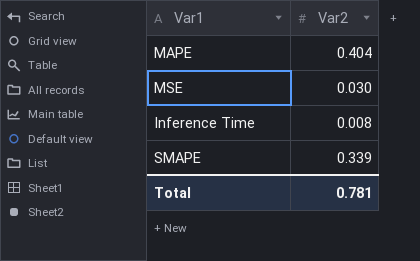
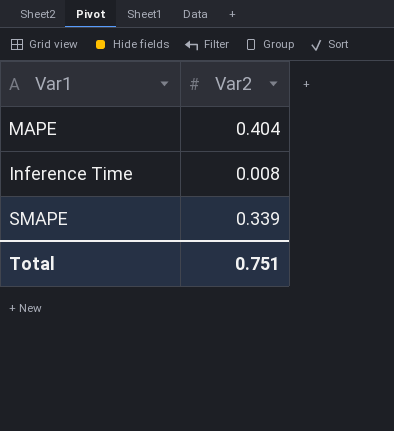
row MSE: 0.030 -> none
Total | Var2: 0.781 -> 0.751

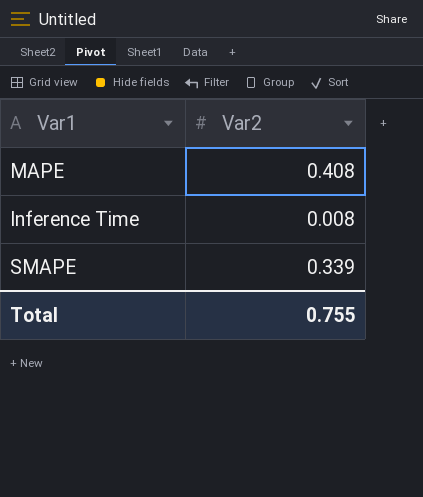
MAPE | Var2: 0.404 -> 0.408
Total | Var2: 0.751 -> 0.755

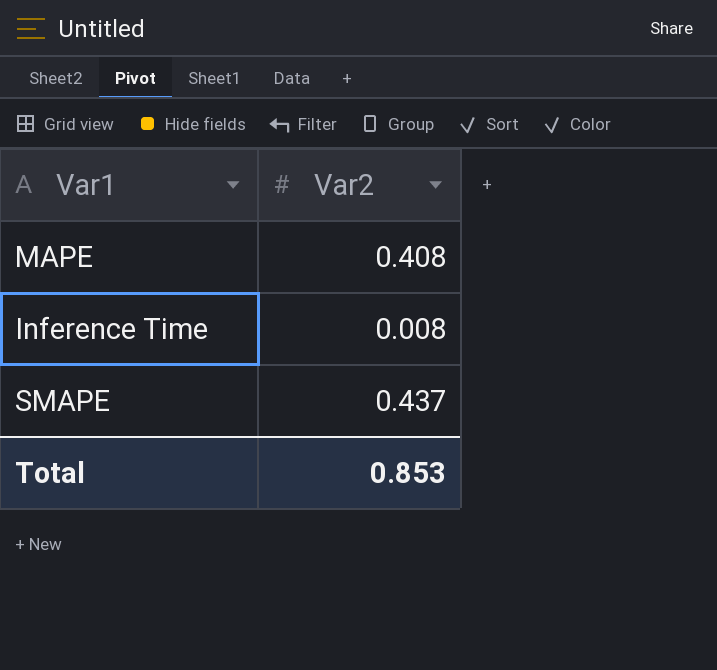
SMAPE | Var2: 0.339 -> 0.437
Total | Var2: 0.755 -> 0.853

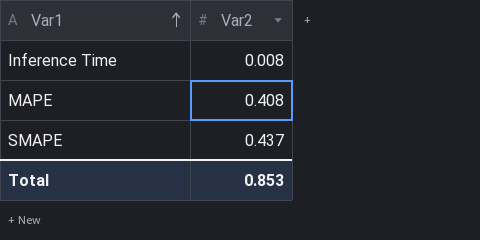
row order: none -> Var1 ascending

